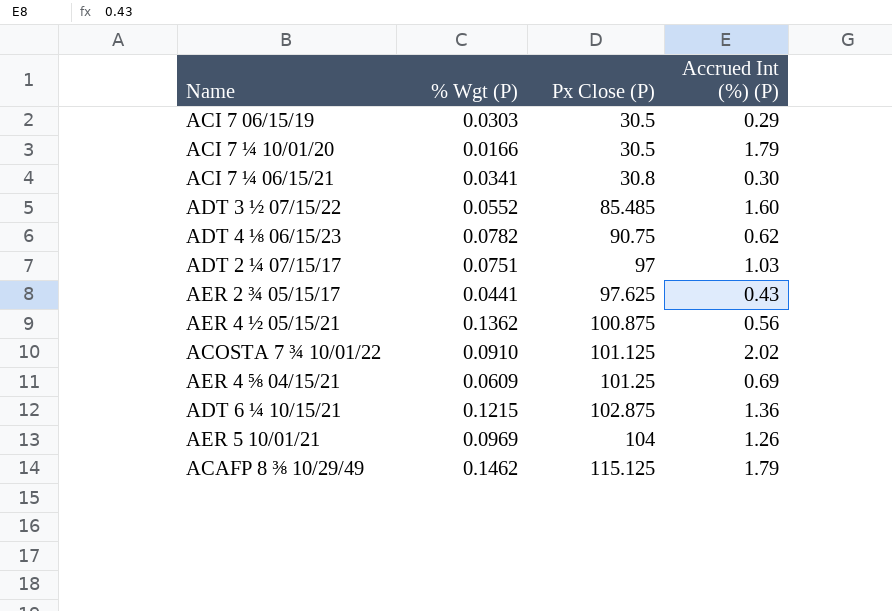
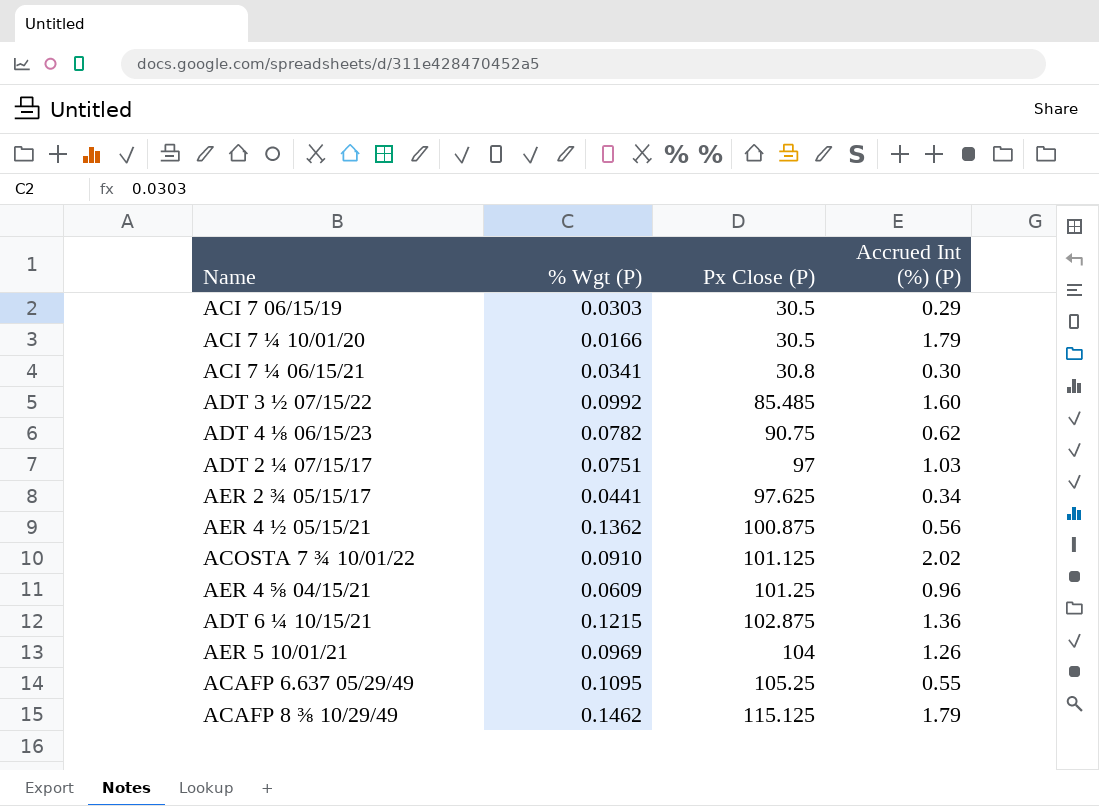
ADT 3 ½ 07/15/22 | % Wgt (P): 0.0552 -> 0.0992
AER 2 ¾ 05/15/17 | Accrued Int (%) (P): 0.43 -> 0.34
AER 4 ⅝ 04/15/21 | Accrued Int (%) (P): 0.69 -> 0.96
row ACAFP 6.637 05/29/49: none -> 0.1095 | 105.25 | 0.55

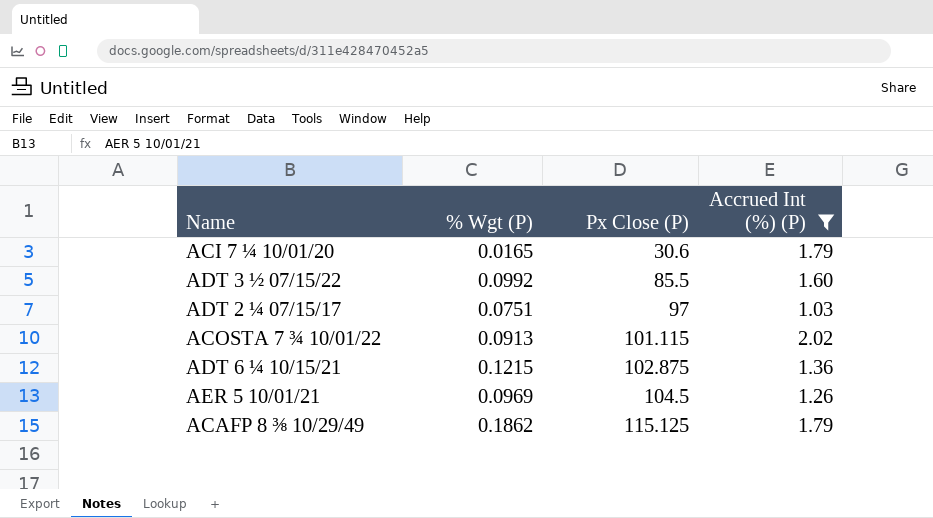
filter: none -> Accrued Int (%) (P) >= 1.03
ACI 7 ¼ 10/01/20 | % Wgt (P): 0.0166 -> 0.0165
ACI 7 ¼ 10/01/20 | Px Close (P): 30.5 -> 30.6
ADT 3 ½ 07/15/22 | Px Close (P): 85.485 -> 85.5
ACOSTA 7 ¾ 10/01/22 | % Wgt (P): 0.0910 -> 0.0913
ACOSTA 7 ¾ 10/01/22 | Px Close (P): 101.125 -> 101.115
AER 5 10/01/21 | Px Close (P): 104 -> 104.5
ACAFP 8 ⅜ 10/29/49 | % Wgt (P): 0.1462 -> 0.1862

